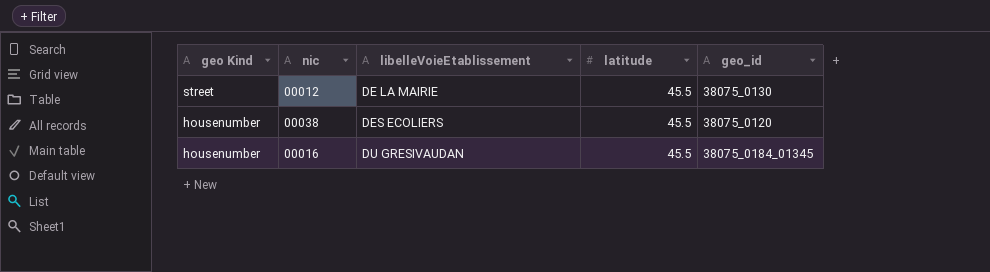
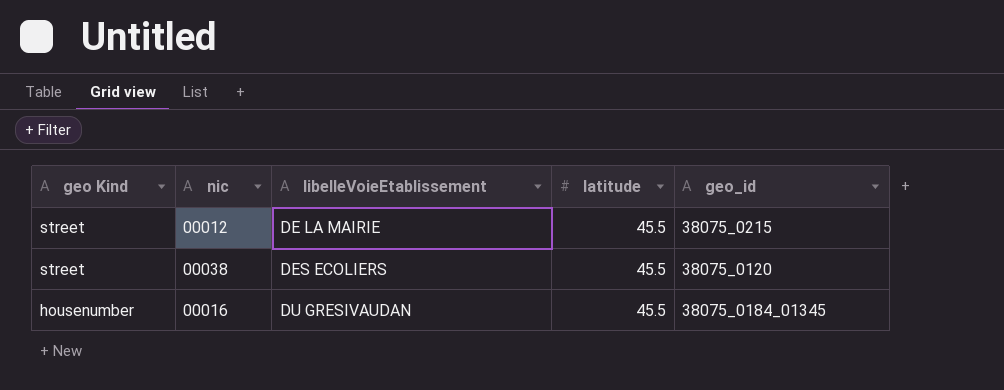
00012 | geo_id: 38075_0130 -> 38075_0215
00038 | geo Kind: housenumber -> street

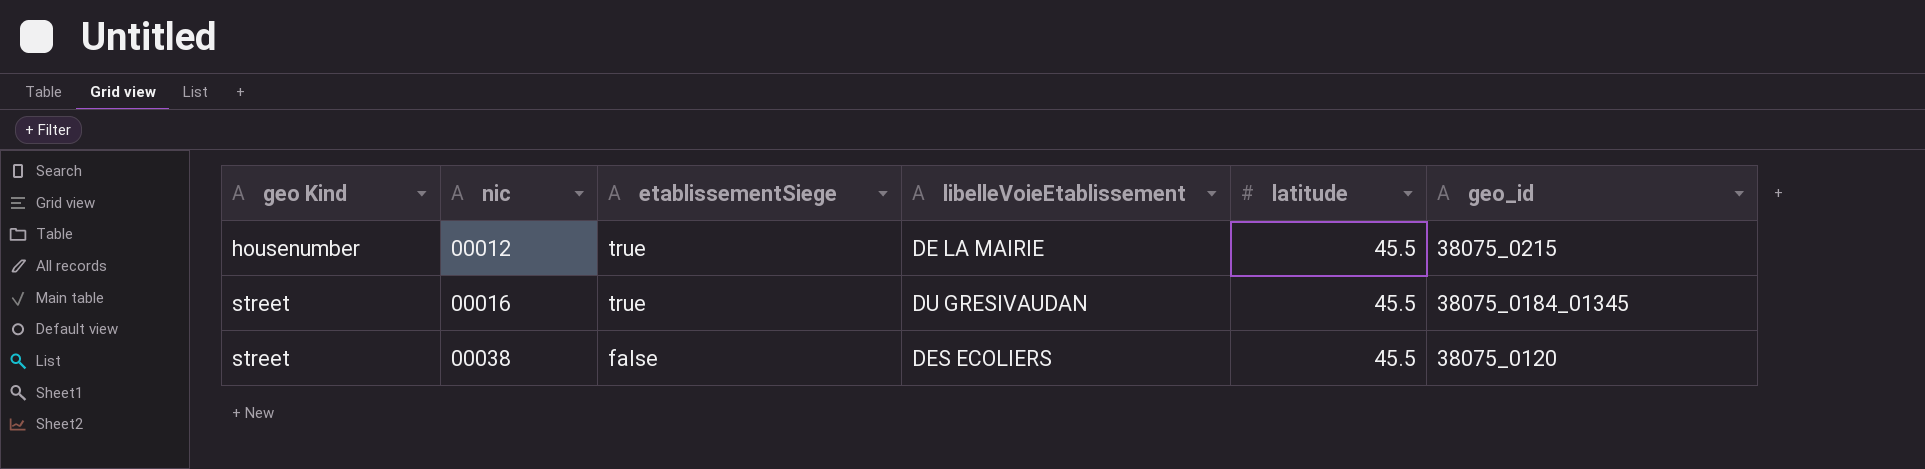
row order: geo Kind descending -> geo Kind ascending
column etablissementSiege | position: none -> 3
00012 | geo Kind: street -> housenumber
00016 | geo Kind: housenumber -> street

